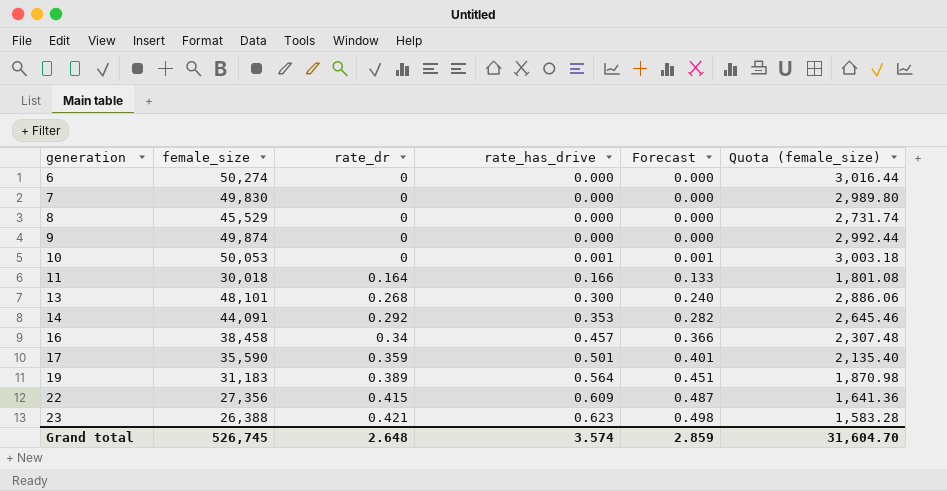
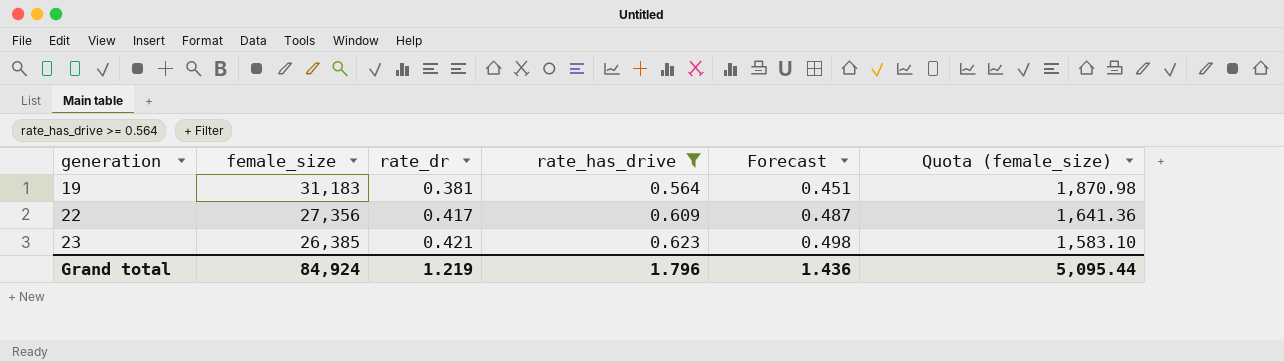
filter: none -> rate_has_drive >= 0.564
19 | rate_dr: 0.389 -> 0.381
22 | rate_dr: 0.415 -> 0.417
23 | female_size: 26,388 -> 26,385
23 | Quota (female_size): 1,583.28 -> 1,583.10
Grand total | female_size: 526,745 -> 84,924
Grand total | rate_dr: 2.648 -> 1.219
Grand total | rate_has_drive: 3.574 -> 1.796
Grand total | Forecast: 2.859 -> 1.436
Grand total | Quota (female_size): 31,604.70 -> 5,095.44

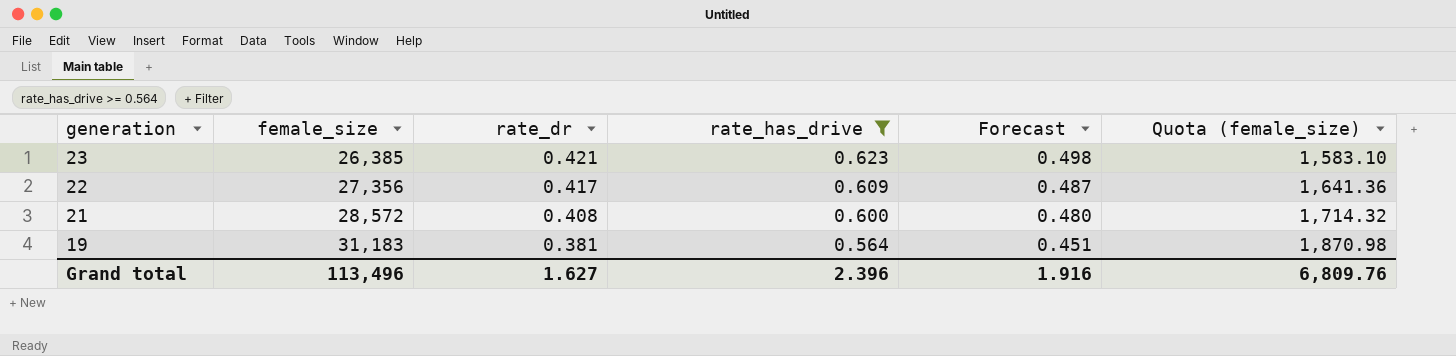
row order: generation ascending -> generation descending
row 21: none -> 28,572 | 0.408 | 0.600 | 0.480 | 1,714.32
Grand total | female_size: 84,924 -> 113,496
Grand total | rate_dr: 1.219 -> 1.627
Grand total | rate_has_drive: 1.796 -> 2.396
Grand total | Forecast: 1.436 -> 1.916
Grand total | Quota (female_size): 5,095.44 -> 6,809.76

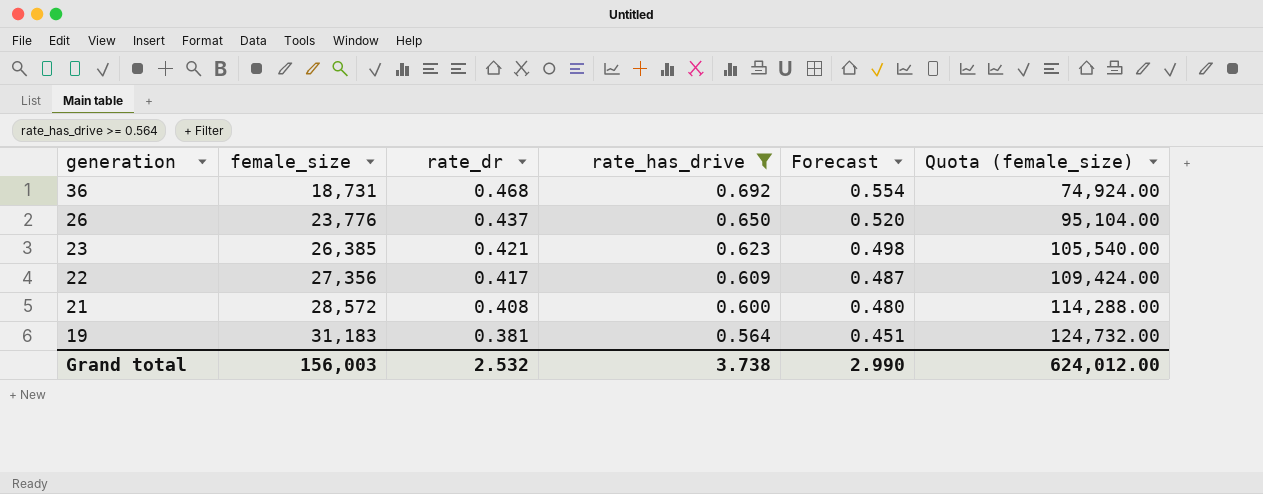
column Quota (female_size) | formula: [female_size] * 0.06 -> [female_size] * 4
row 36: none -> 18,731 | 0.468 | 0.692 | 0.554 | 74,924.00
row 26: none -> 23,776 | 0.437 | 0.650 | 0.520 | 95,104.00
Grand total | female_size: 113,496 -> 156,003
Grand total | rate_dr: 1.627 -> 2.532
Grand total | rate_has_drive: 2.396 -> 3.738
Grand total | Forecast: 1.916 -> 2.990
Grand total | Quota (female_size): 6,809.76 -> 624,012.00

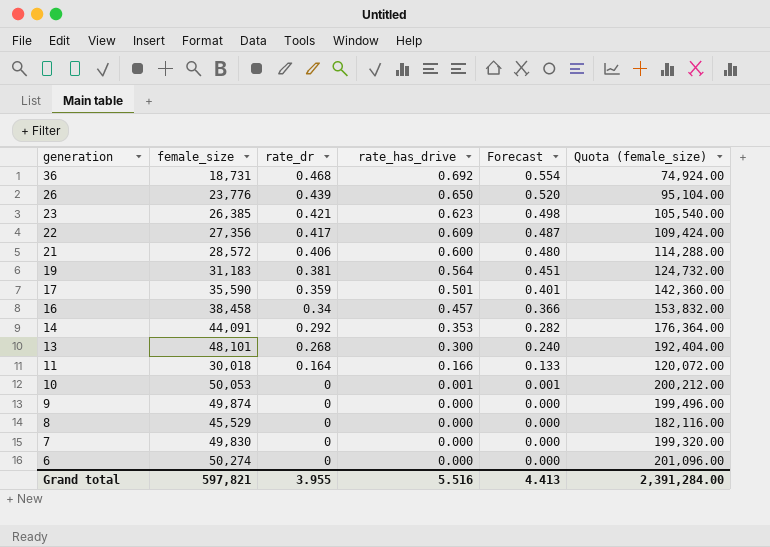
filter: rate_has_drive >= 0.564 -> none
26 | rate_dr: 0.437 -> 0.439
21 | rate_dr: 0.408 -> 0.406
Grand total | female_size: 156,003 -> 597,821
Grand total | rate_dr: 2.532 -> 3.955
Grand total | rate_has_drive: 3.738 -> 5.516
Grand total | Forecast: 2.990 -> 4.413
Grand total | Quota (female_size): 624,012.00 -> 2,391,284.00

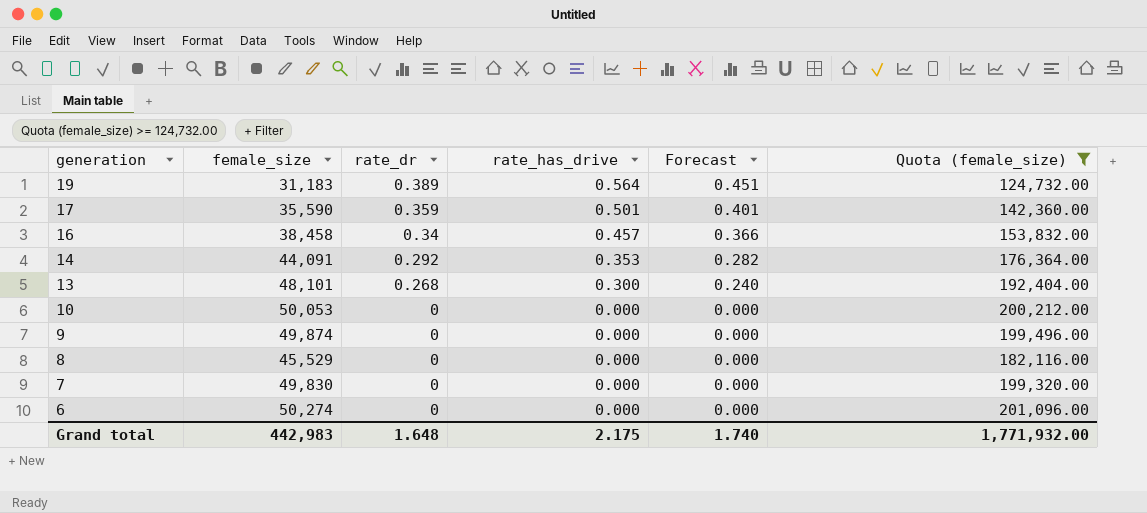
filter: none -> Quota (female_size) >= 124,732.00
19 | rate_dr: 0.381 -> 0.389
10 | rate_has_drive: 0.001 -> 0.000
10 | Forecast: 0.001 -> 0.000
Grand total | female_size: 597,821 -> 442,983
Grand total | rate_dr: 3.955 -> 1.648
Grand total | rate_has_drive: 5.516 -> 2.175
Grand total | Forecast: 4.413 -> 1.740
Grand total | Quota (female_size): 2,391,284.00 -> 1,771,932.00

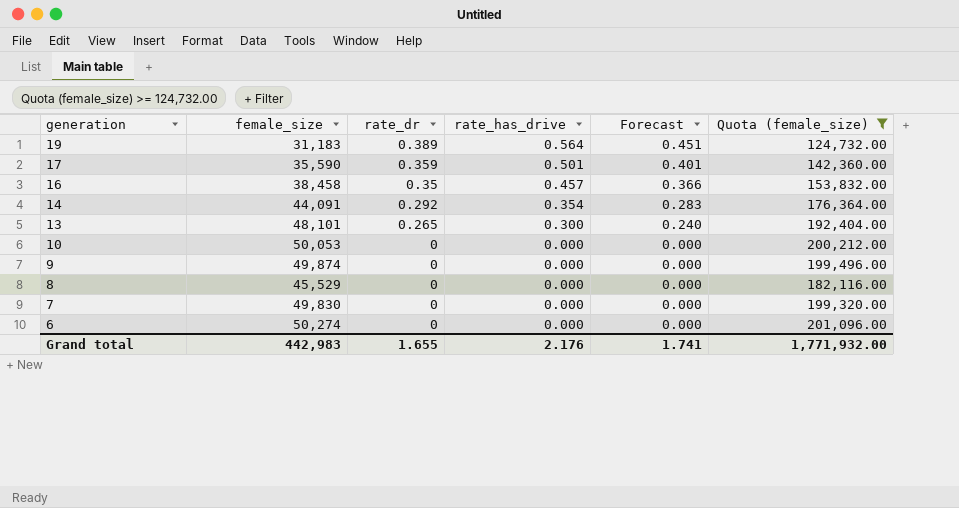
16 | rate_dr: 0.34 -> 0.35
14 | rate_has_drive: 0.353 -> 0.354
14 | Forecast: 0.282 -> 0.283
13 | rate_dr: 0.268 -> 0.265
Grand total | rate_dr: 1.648 -> 1.655
Grand total | rate_has_drive: 2.175 -> 2.176
Grand total | Forecast: 1.740 -> 1.741

